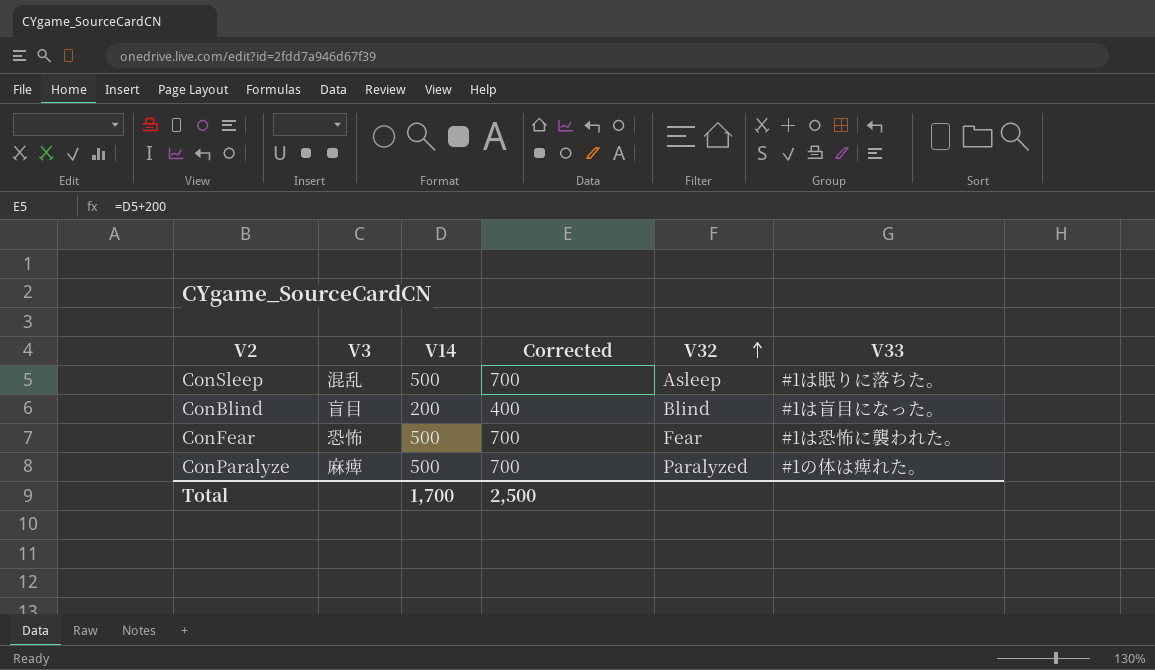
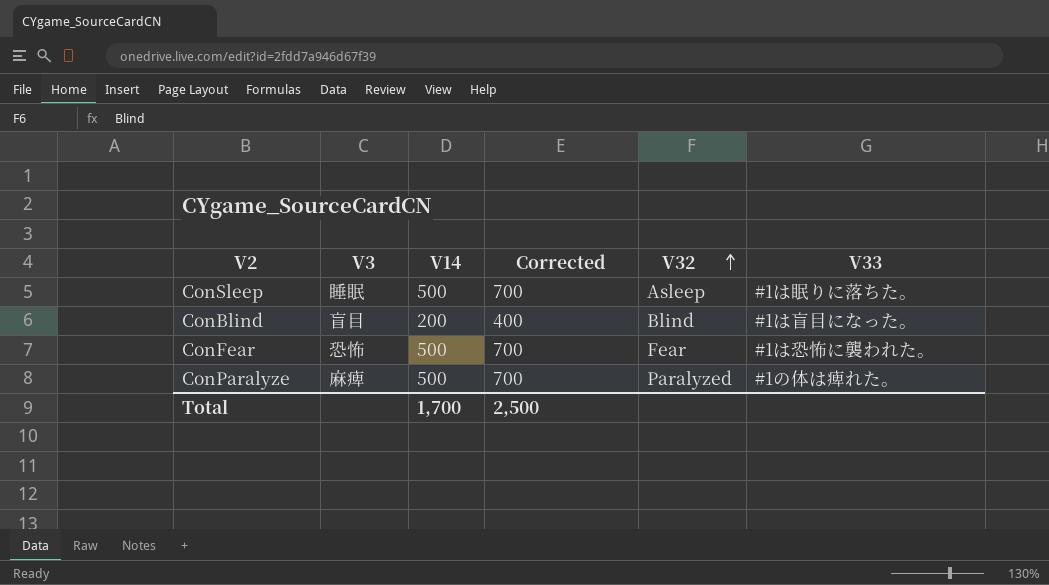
ConSleep | V3: 混乱 -> 睡眠

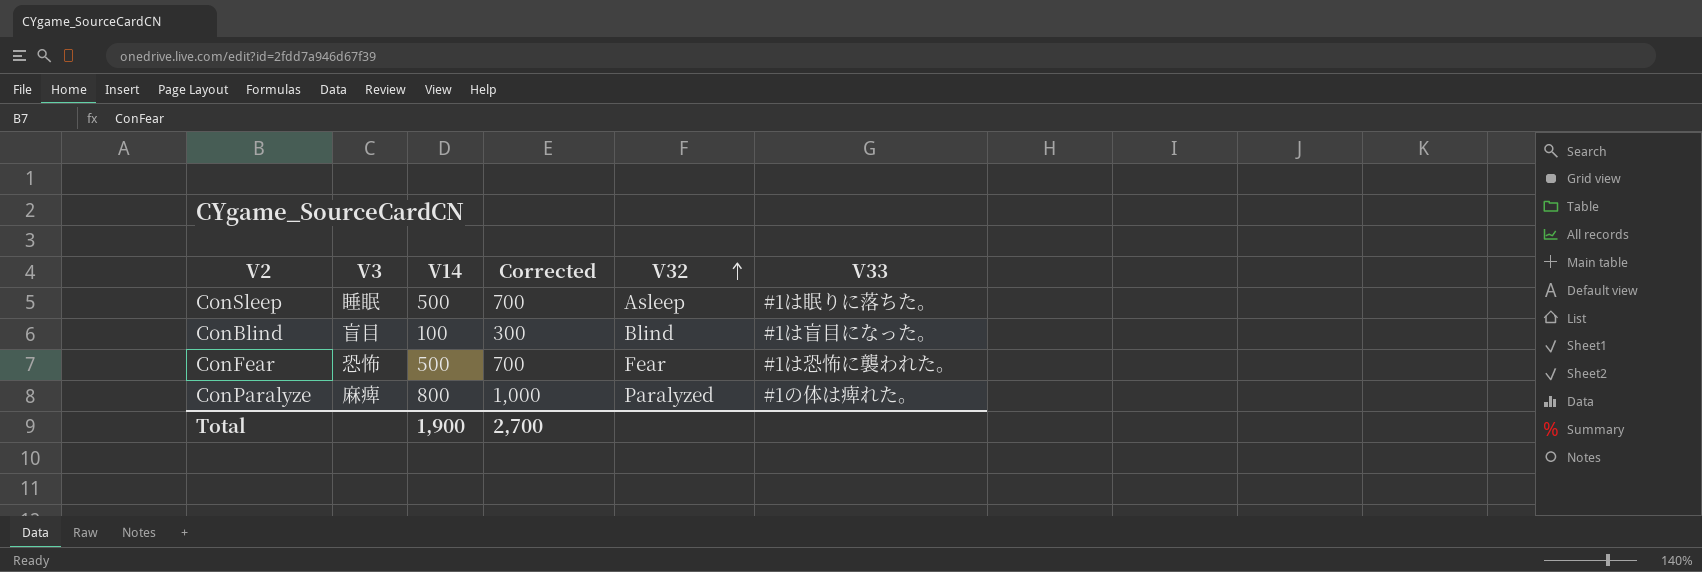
ConBlind | V14: 200 -> 100
ConBlind | Corrected: 400 -> 300
ConParalyze | V14: 500 -> 800
ConParalyze | Corrected: 700 -> 1,000
Total | V14: 1,700 -> 1,900
Total | Corrected: 2,500 -> 2,700

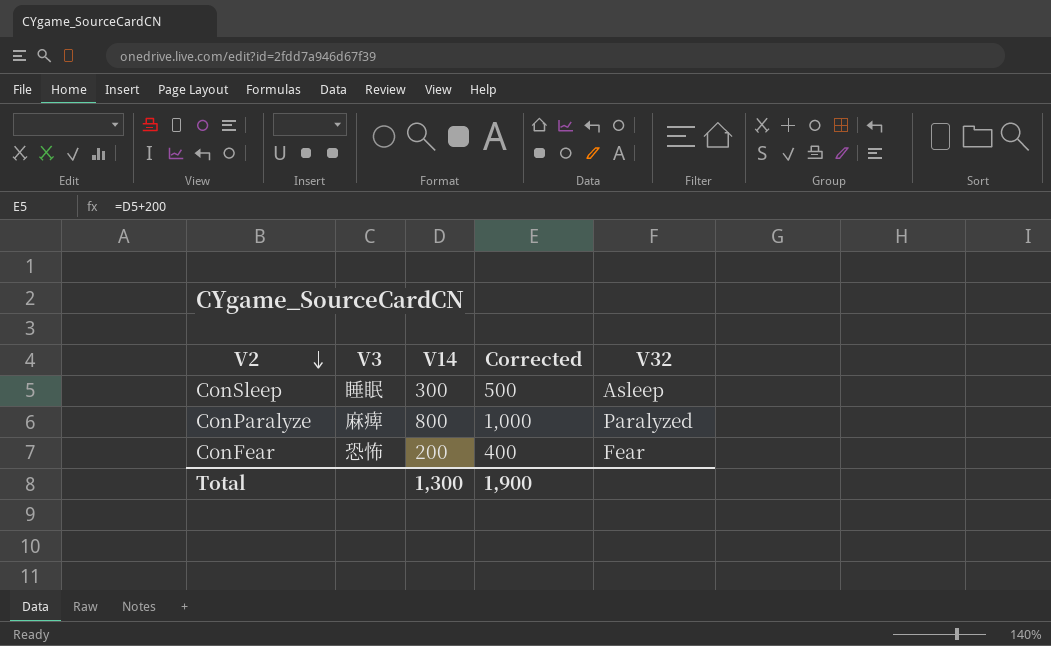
row order: V32 ascending -> V2 descending
column V33 | position: 6 -> none
row ConBlind: 盲目 | 100 | 300 | Blind | #1は盲目になった。 -> none
ConSleep | V14: 500 -> 300
ConSleep | Corrected: 700 -> 500
ConFear | V14: 500 -> 200
ConFear | Corrected: 700 -> 400
Total | V14: 1,900 -> 1,300
Total | Corrected: 2,700 -> 1,900

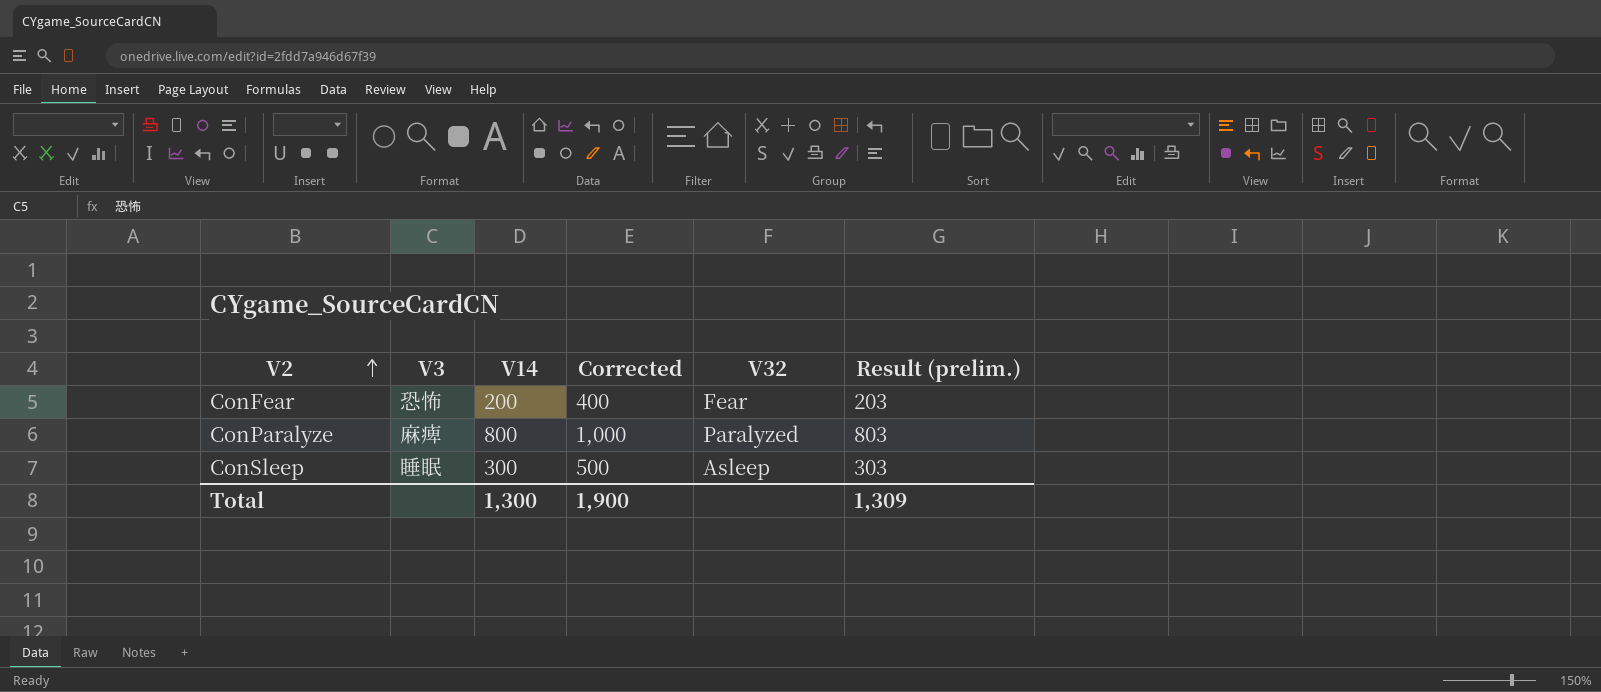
row order: V2 descending -> V2 ascending
column Result (prelim.) | formula: none -> [V14] + 3

